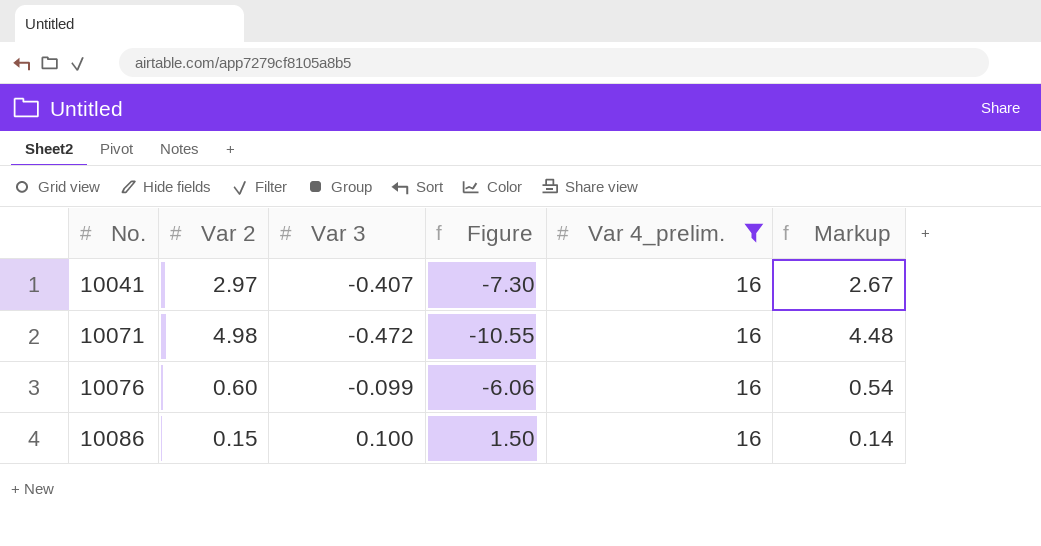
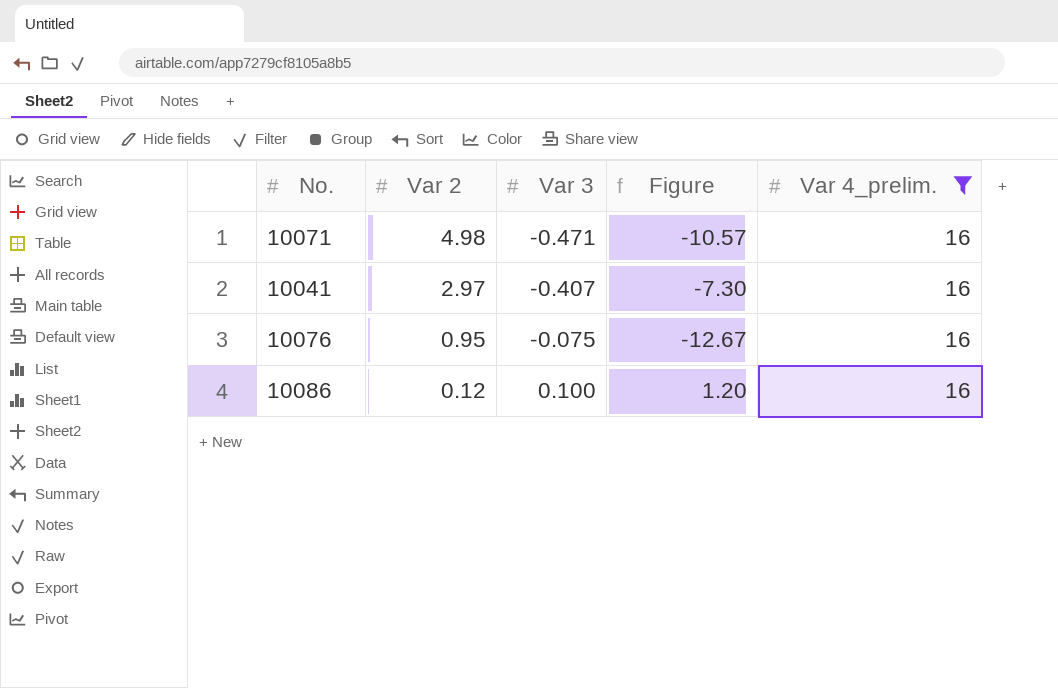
row order: No. ascending -> Var 2 descending
column Markup | formula: [Var 2] * 0.9 -> none
10071 | Var 3: -0.472 -> -0.471
10071 | Figure: -10.55 -> -10.57
10076 | Var 2: 0.60 -> 0.95
10076 | Var 3: -0.099 -> -0.075
10076 | Figure: -6.06 -> -12.67
10086 | Var 2: 0.15 -> 0.12
10086 | Figure: 1.50 -> 1.20

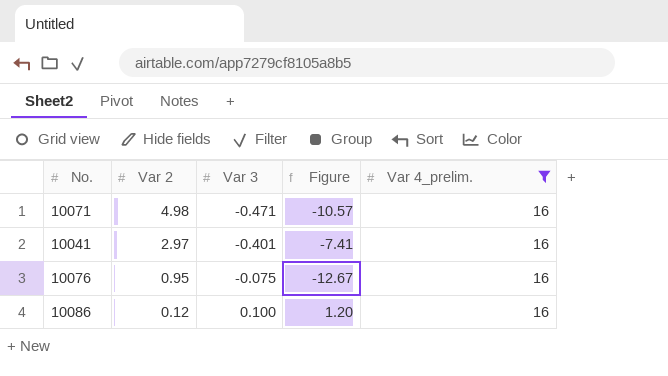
10041 | Var 3: -0.407 -> -0.401
10041 | Figure: -7.30 -> -7.41

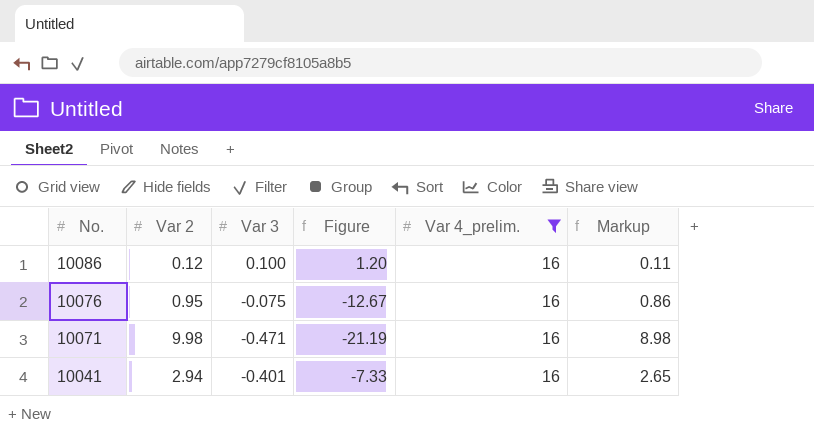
row order: Var 2 descending -> No. descending
column Markup | formula: none -> [Var 2] * 0.9
10071 | Var 2: 4.98 -> 9.98
10071 | Figure: -10.57 -> -21.19
10041 | Var 2: 2.97 -> 2.94
10041 | Figure: -7.41 -> -7.33

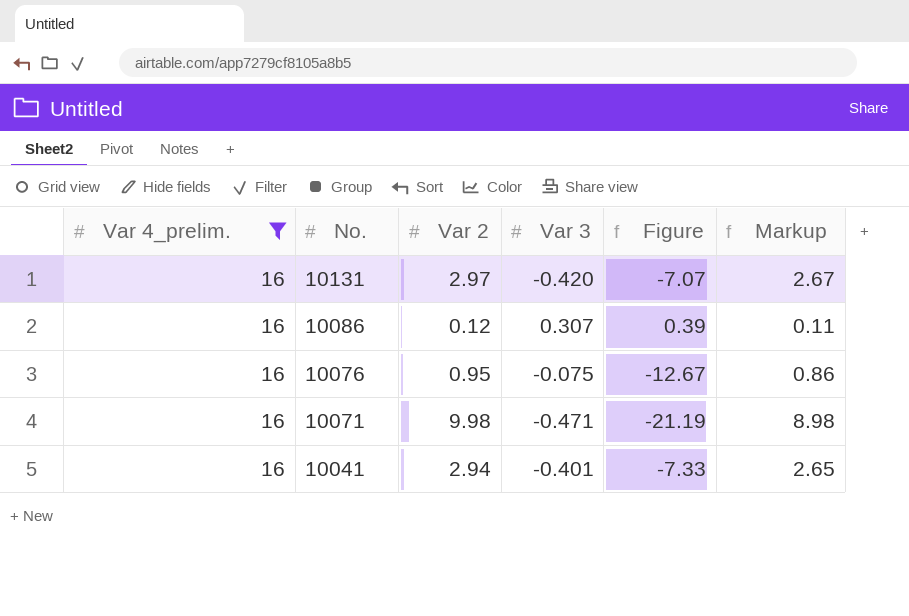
column Var 4_prelim. | position: 5 -> 1
row 10131: none -> 16 | 2.97 | -0.420 | -7.07 | 2.67
10086 | Var 3: 0.100 -> 0.307
10086 | Figure: 1.20 -> 0.39

